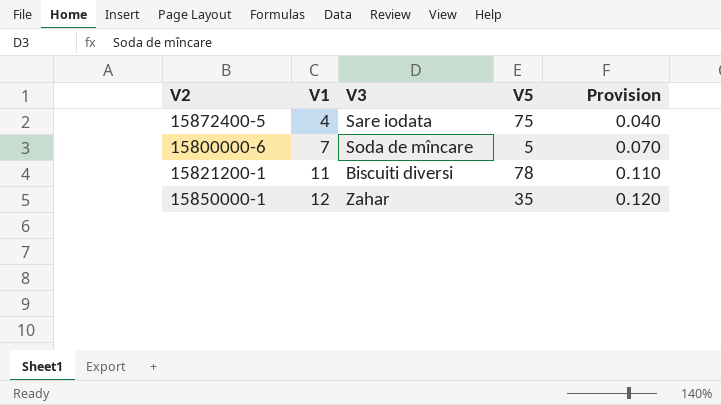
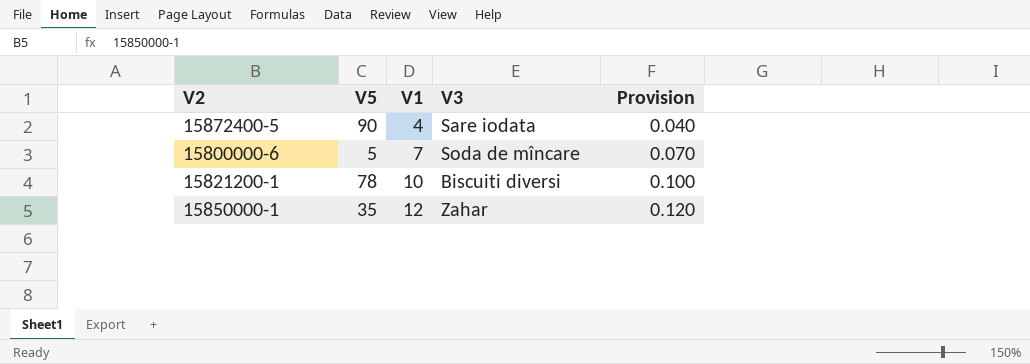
column V5 | position: 4 -> 2
15872400-5 | V5: 75 -> 90
15821200-1 | V1: 11 -> 10
15821200-1 | Provision: 0.110 -> 0.100

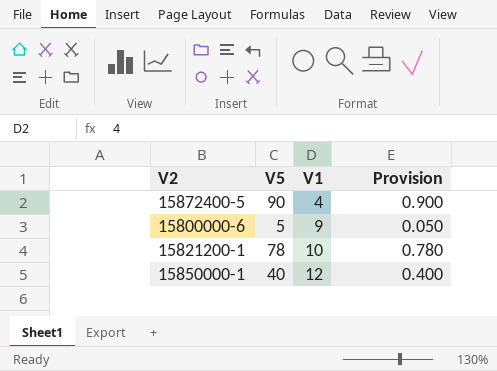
column V3 | position: 4 -> none
column Provision | formula: [V1] * 0.01 -> [V5] * 0.01
15800000-6 | V1: 7 -> 9
15850000-1 | V5: 35 -> 40

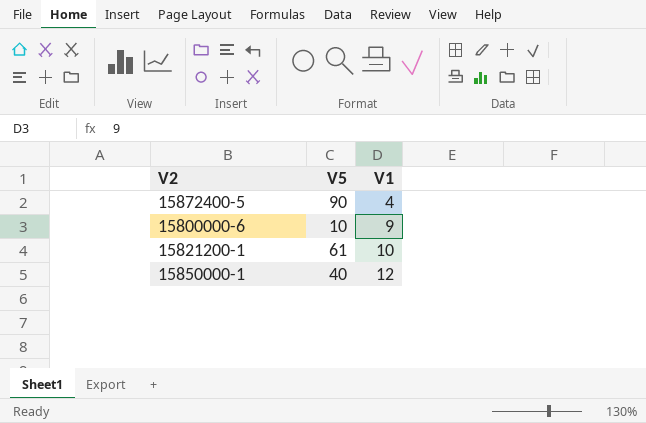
column Provision | formula: [V5] * 0.01 -> none
15800000-6 | V5: 5 -> 10
15821200-1 | V5: 78 -> 61

